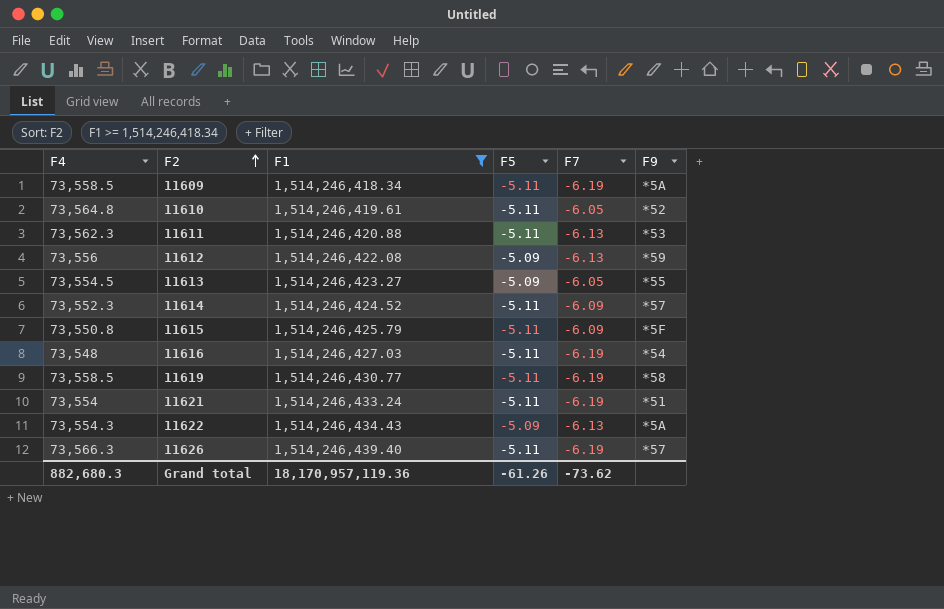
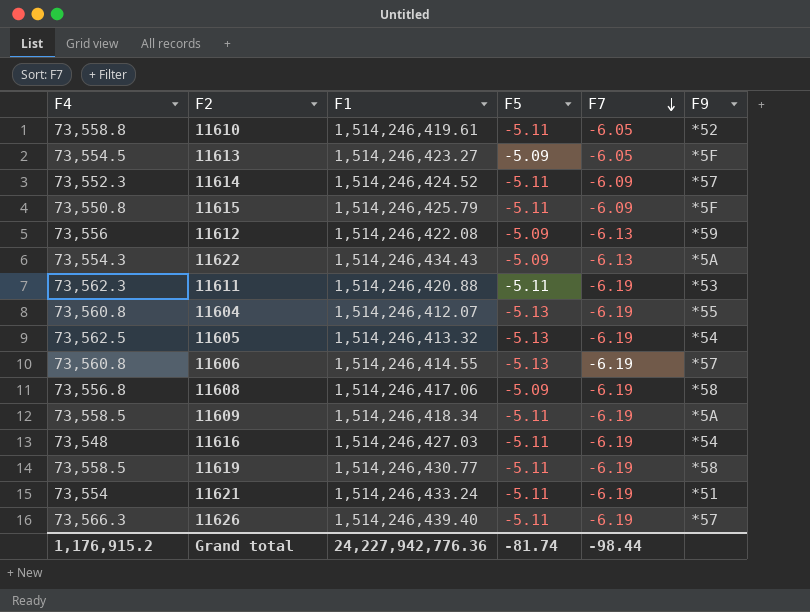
filter: F1 >= 1,514,246,418.34 -> none
row order: F2 ascending -> F7 descending
11610 | F4: 73,564.8 -> 73,558.8
11613 | F9: *55 -> *5F
11611 | F7: -6.13 -> -6.19
Grand total | F4: 882,680.3 -> 1,176,915.2
Grand total | F1: 18,170,957,119.36 -> 24,227,942,776.36
Grand total | F5: -61.26 -> -81.74
Grand total | F7: -73.62 -> -98.44

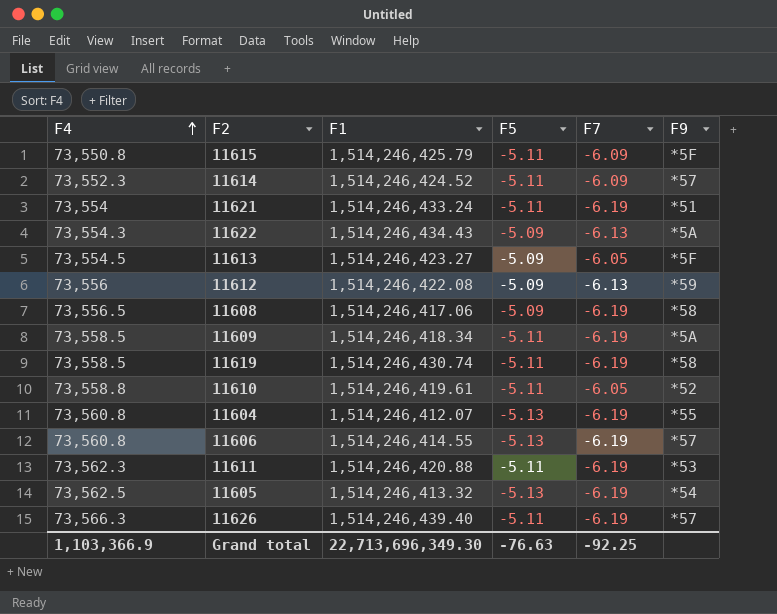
row order: F7 descending -> F4 ascending
row 11616: 73,548 | 1,514,246,427.03 | -5.11 | -6.19 | *54 -> none
11608 | F4: 73,556.8 -> 73,556.5
11619 | F1: 1,514,246,430.77 -> 1,514,246,430.74
Grand total | F4: 1,176,915.2 -> 1,103,366.9
Grand total | F1: 24,227,942,776.36 -> 22,713,696,349.30
Grand total | F5: -81.74 -> -76.63
Grand total | F7: -98.44 -> -92.25

